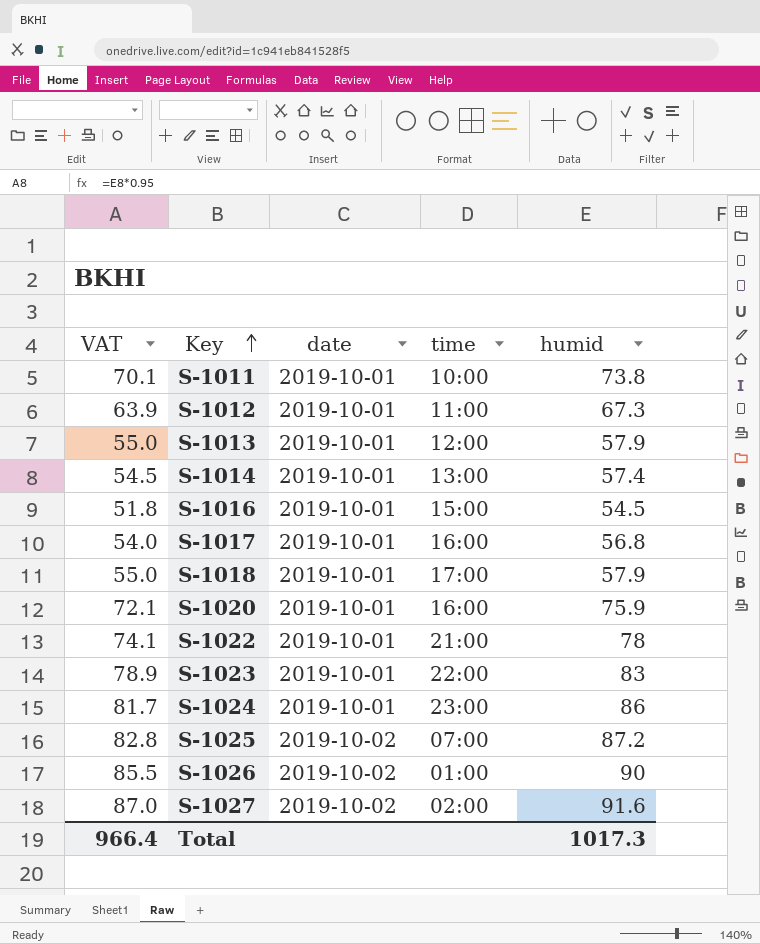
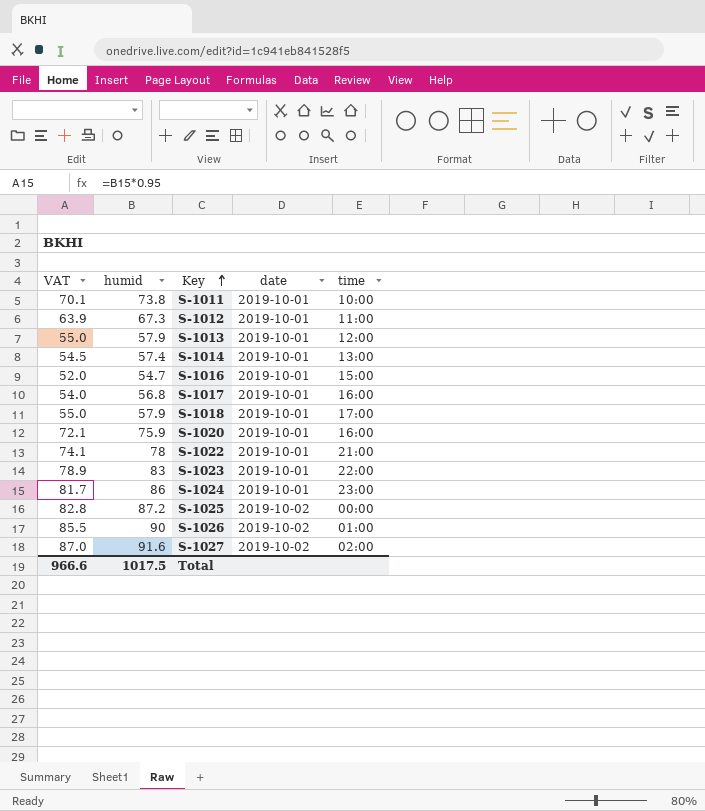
column humid | position: 5 -> 2
S-1016 | VAT: 51.8 -> 52.0
S-1016 | humid: 54.5 -> 54.7
S-1025 | time: 07:00 -> 00:00
Total | VAT: 966.4 -> 966.6
Total | humid: 1017.3 -> 1017.5

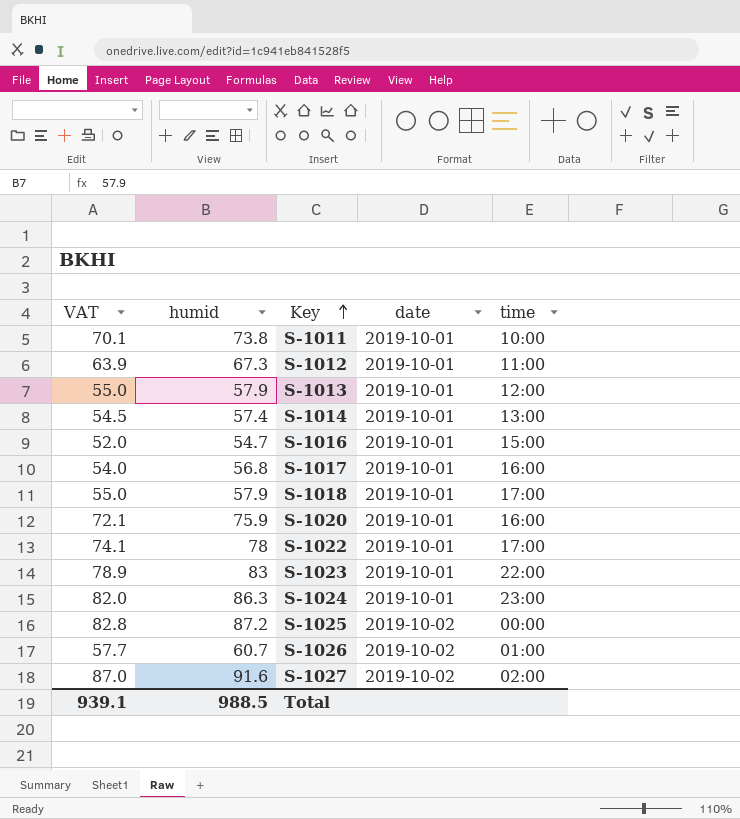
S-1022 | time: 21:00 -> 17:00
S-1024 | VAT: 81.7 -> 82.0
S-1024 | humid: 86 -> 86.3
S-1026 | VAT: 85.5 -> 57.7
S-1026 | humid: 90 -> 60.7
Total | VAT: 966.6 -> 939.1
Total | humid: 1017.5 -> 988.5

